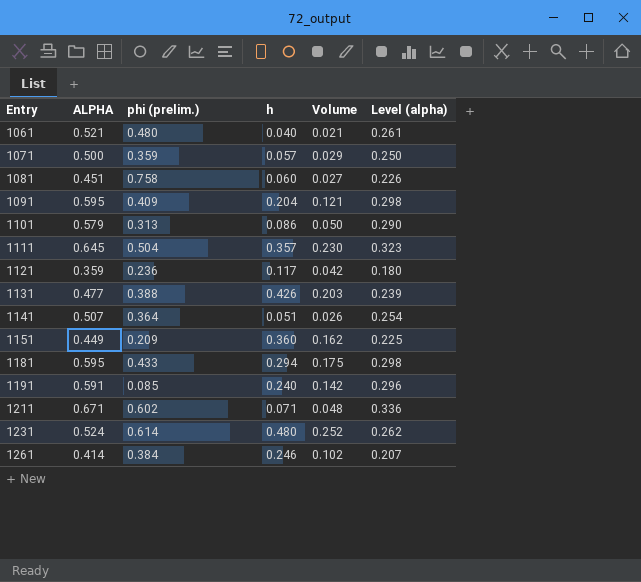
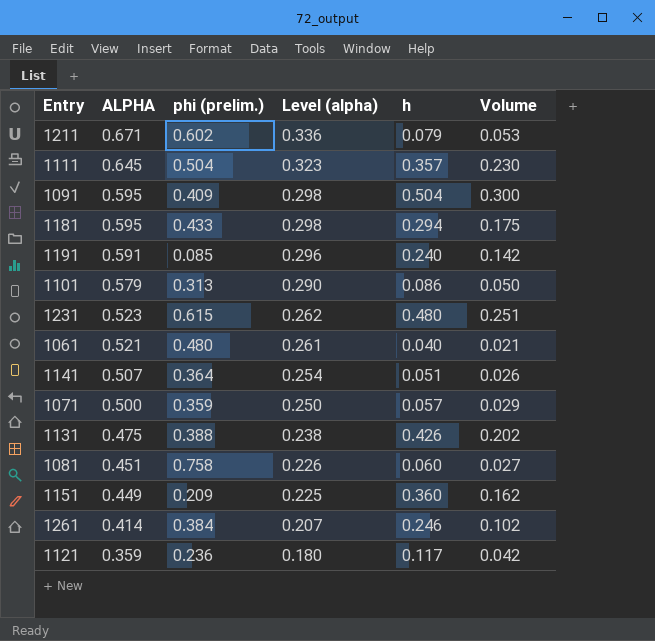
row order: Entry ascending -> ALPHA descending
column Level (alpha) | position: 6 -> 4
1211 | h: 0.071 -> 0.079
1211 | Volume: 0.048 -> 0.053
1091 | h: 0.204 -> 0.504
1091 | Volume: 0.121 -> 0.300
1231 | ALPHA: 0.524 -> 0.523
1231 | phi (prelim.): 0.614 -> 0.615
1231 | Volume: 0.252 -> 0.251
1131 | ALPHA: 0.477 -> 0.475
1131 | Level (alpha): 0.239 -> 0.238
1131 | Volume: 0.203 -> 0.202

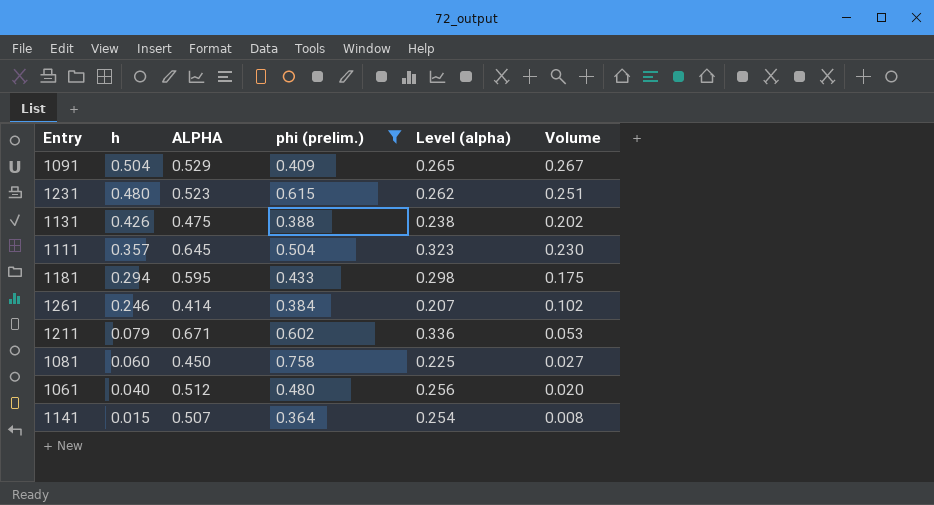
filter: none -> phi (prelim.) >= 0.364
row order: ALPHA descending -> h descending
column h | position: 5 -> 2
1091 | ALPHA: 0.595 -> 0.529
1091 | Level (alpha): 0.298 -> 0.265
1091 | Volume: 0.300 -> 0.267
1081 | ALPHA: 0.451 -> 0.450
1081 | Level (alpha): 0.226 -> 0.225
1061 | ALPHA: 0.521 -> 0.512
1061 | Level (alpha): 0.261 -> 0.256
1061 | Volume: 0.021 -> 0.020
1141 | h: 0.051 -> 0.015
1141 | Volume: 0.026 -> 0.008

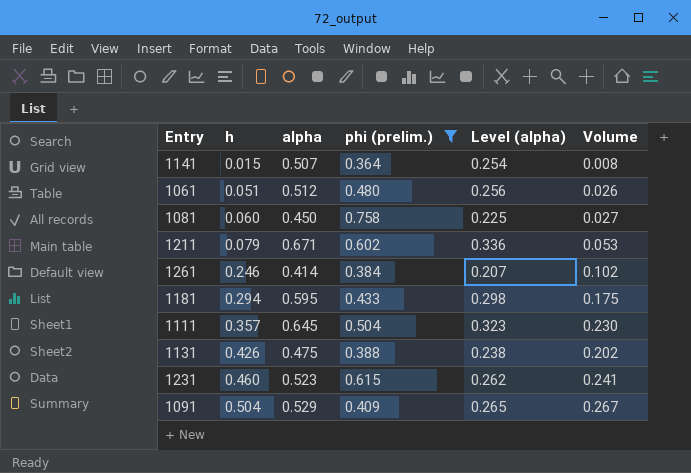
row order: h descending -> h ascending
column name: ALPHA -> alpha
1061 | h: 0.040 -> 0.051
1061 | Volume: 0.020 -> 0.026
1231 | h: 0.480 -> 0.460
1231 | Volume: 0.251 -> 0.241

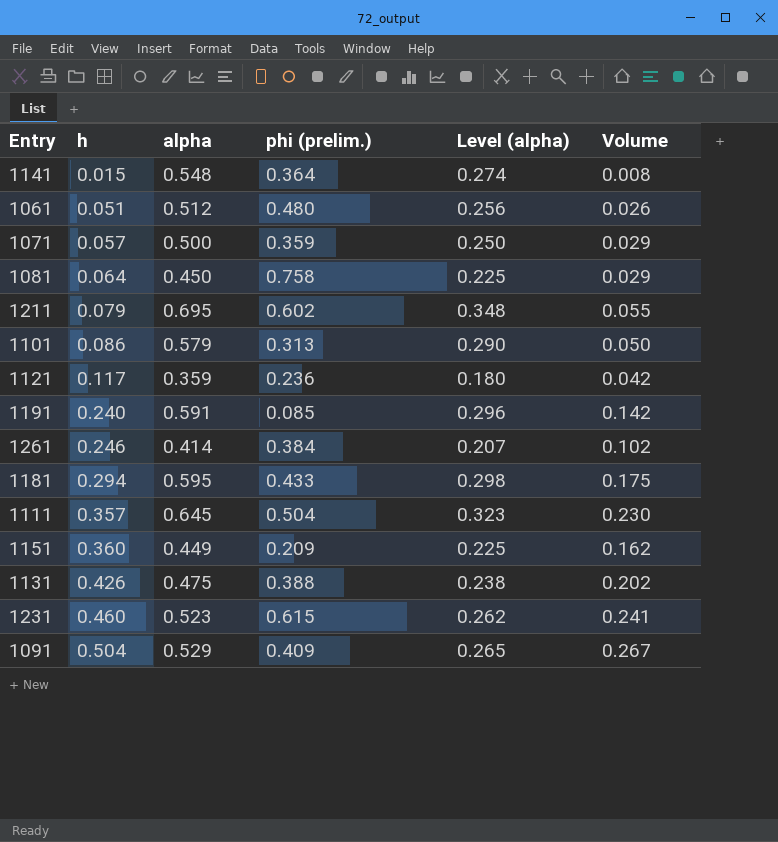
filter: phi (prelim.) >= 0.364 -> none
1141 | alpha: 0.507 -> 0.548
1141 | Level (alpha): 0.254 -> 0.274
1081 | h: 0.060 -> 0.064
1081 | Volume: 0.027 -> 0.029
1211 | alpha: 0.671 -> 0.695
1211 | Level (alpha): 0.336 -> 0.348
1211 | Volume: 0.053 -> 0.055

